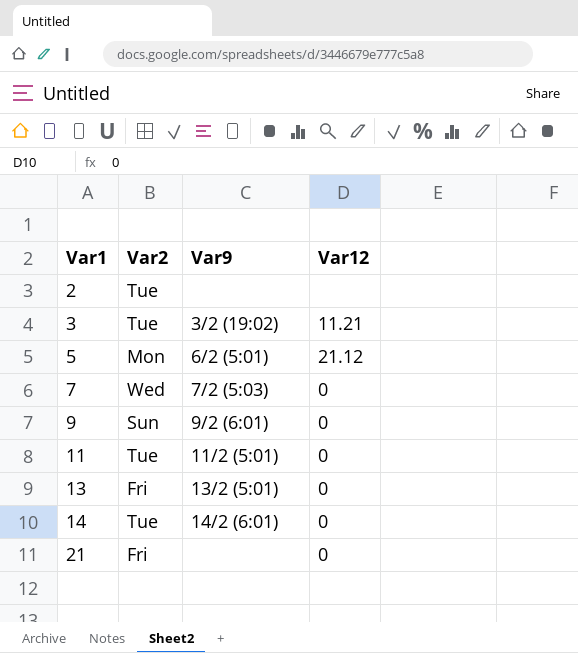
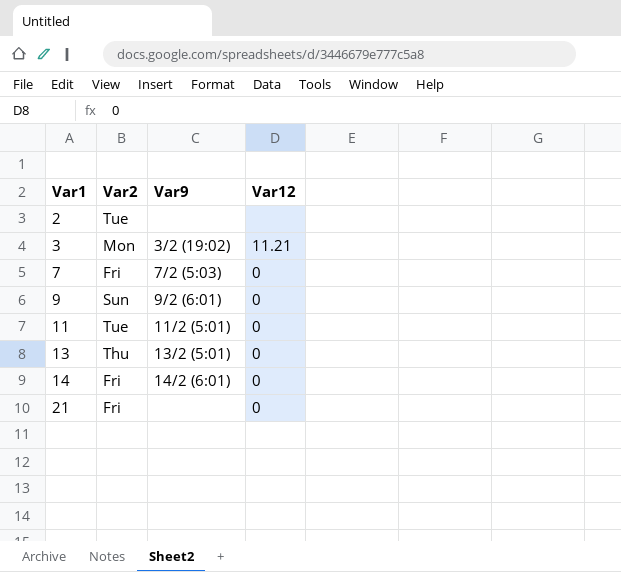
row 5: Mon | 6/2 (5:01) | 21.12 -> none
3 | Var2: Tue -> Mon
7 | Var2: Wed -> Fri
13 | Var2: Fri -> Thu
14 | Var2: Tue -> Fri

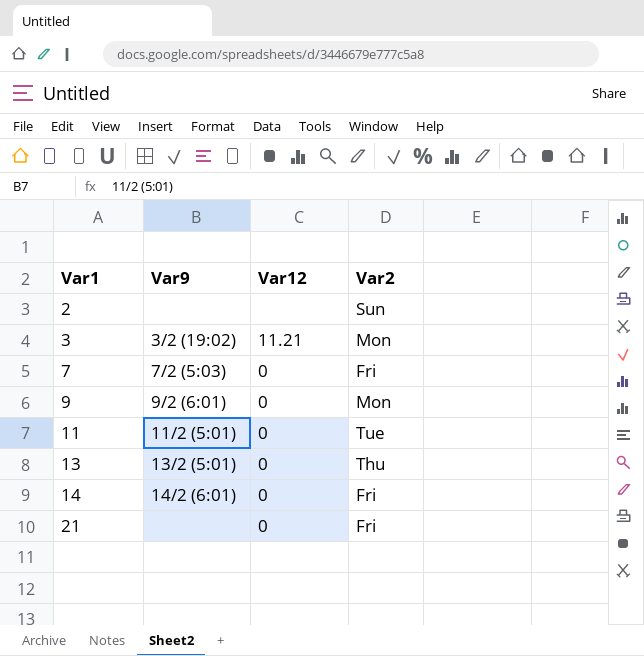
column Var2 | position: 2 -> 4
2 | Var2: Tue -> Sun
9 | Var2: Sun -> Mon

